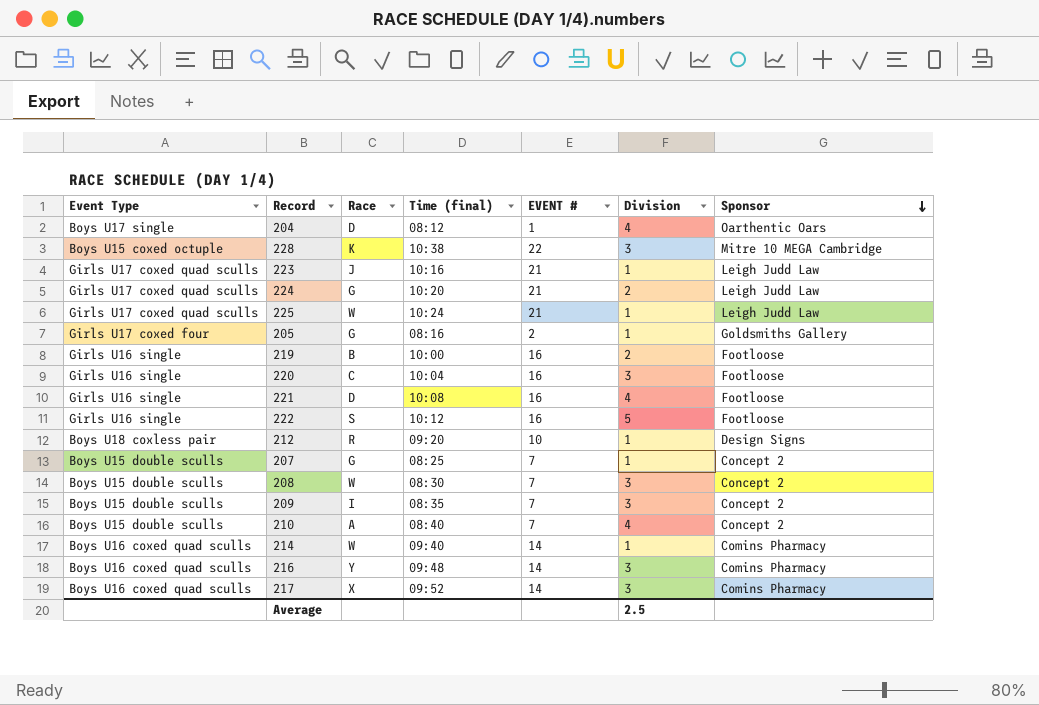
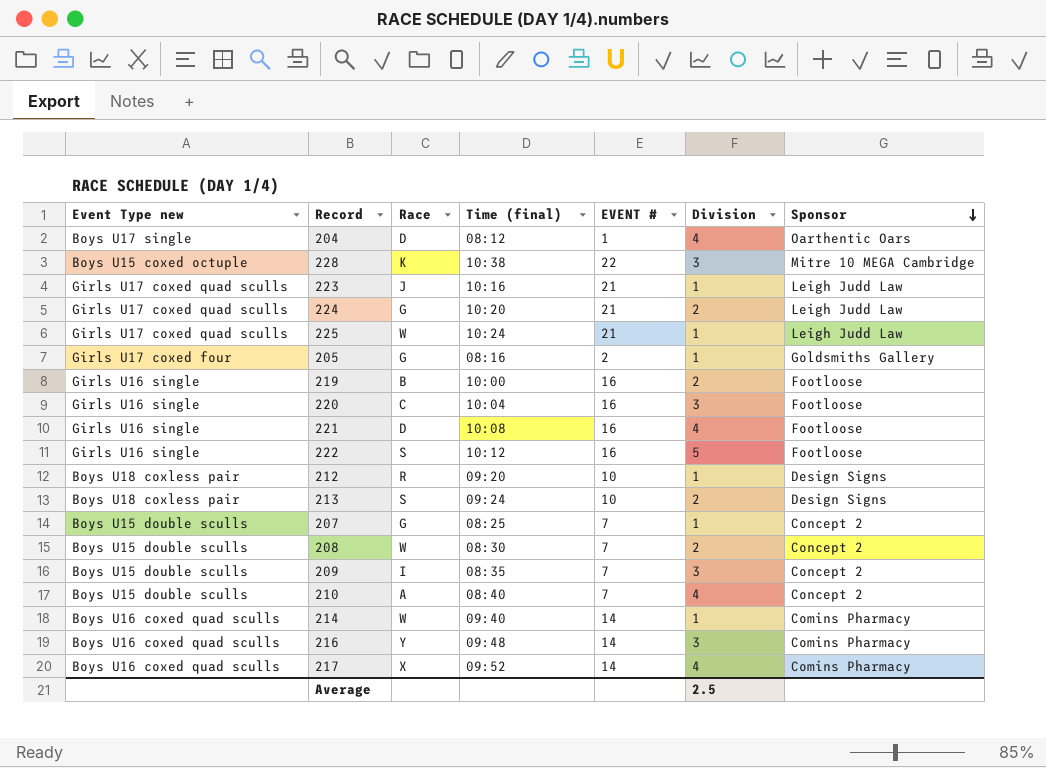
column name: Event Type -> Event Type new
row 213: none -> Boys U18 coxless pair | S | 09:24 | 10 | 2 | Design Signs
208 | Division: 3 -> 2
217 | Division: 3 -> 4

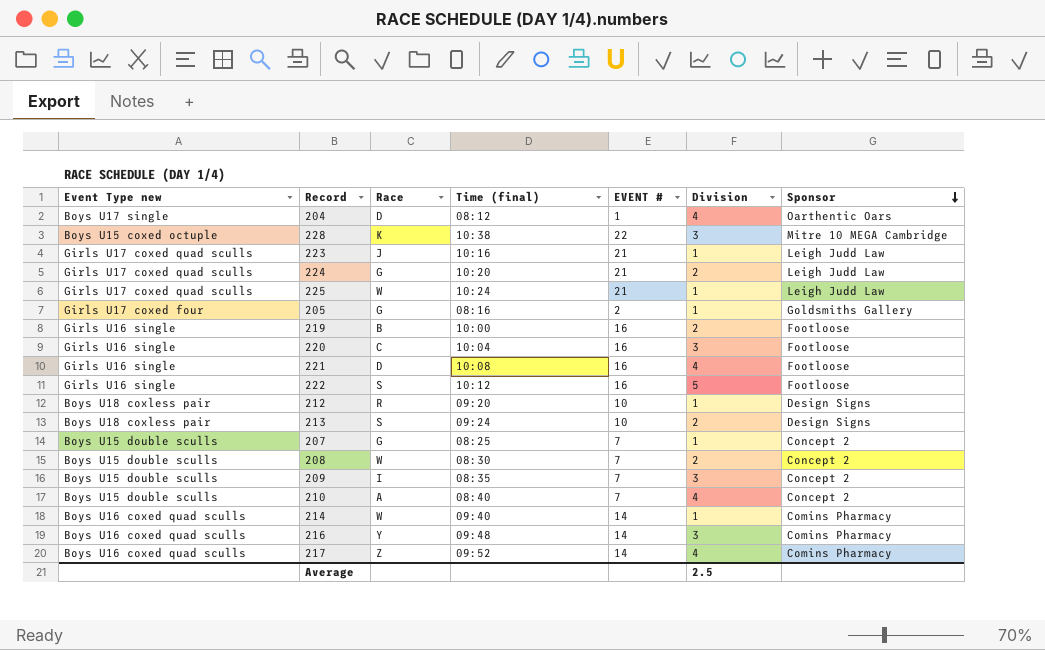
217 | Race: X -> Z

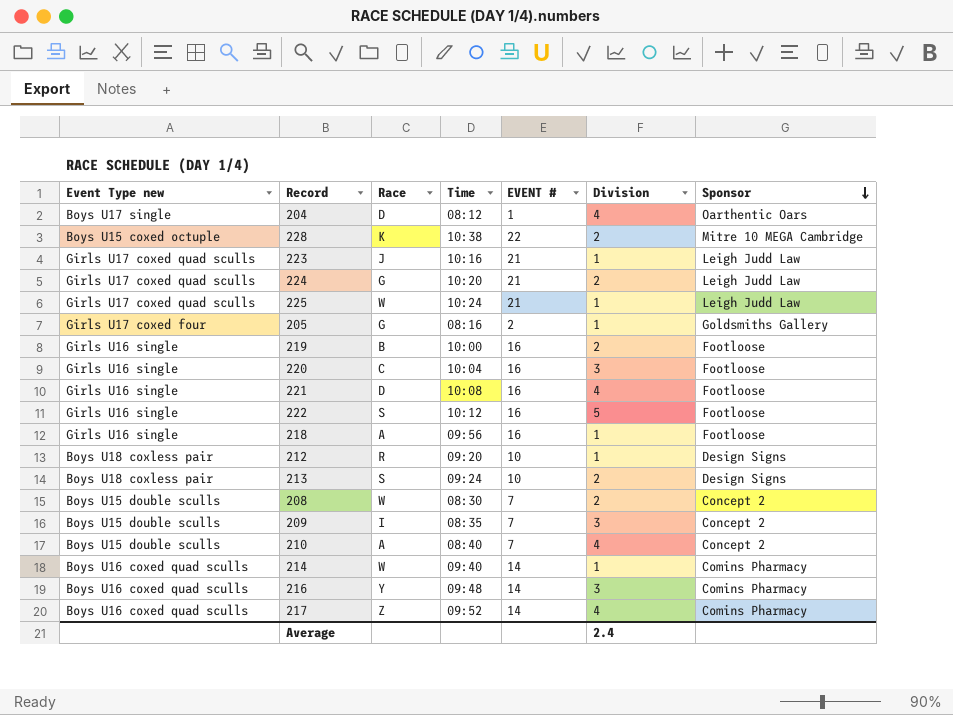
column name: Time (final) -> Time
row 207: Boys U15 double sculls | G | 08:25 | 7 | 1 | Concept 2 -> none
228 | Division: 3 -> 2
row 218: none -> Girls U16 single | A | 09:56 | 16 | 1 | Footloose
Average | Division: 2.5 -> 2.4

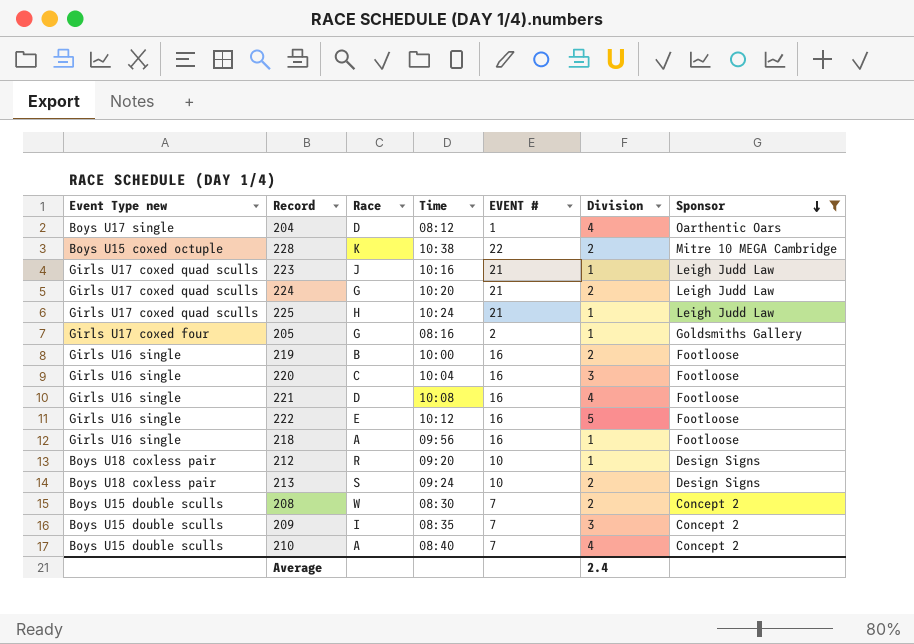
filter: none -> Sponsor != Comins Pharmacy
225 | Race: W -> H
222 | Race: S -> E

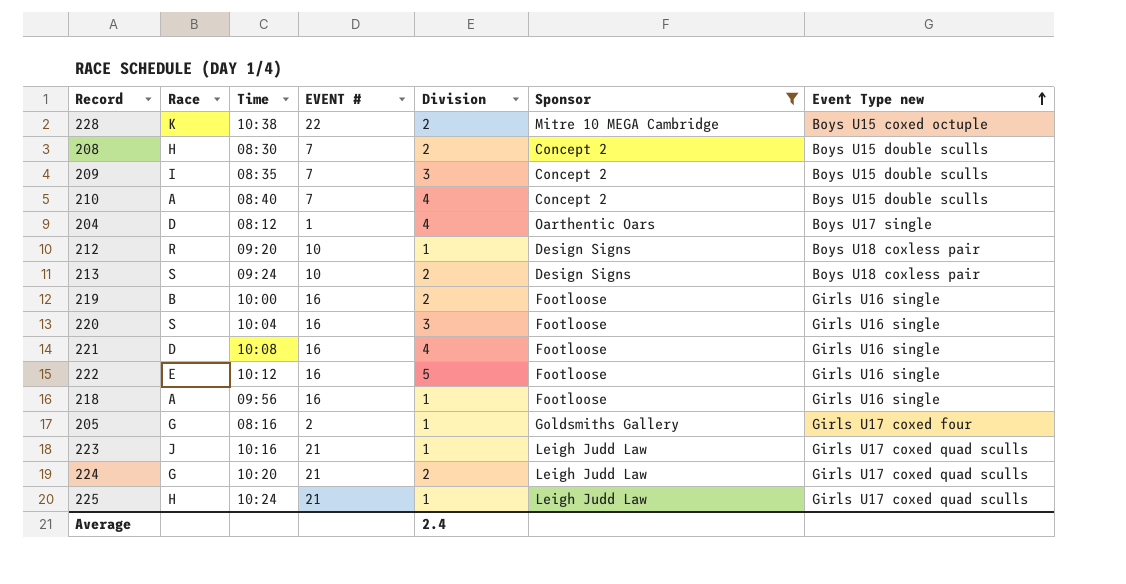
row order: Sponsor descending -> Event Type new ascending
column Event Type new | position: 1 -> 7
208 | Race: W -> H
220 | Race: C -> S

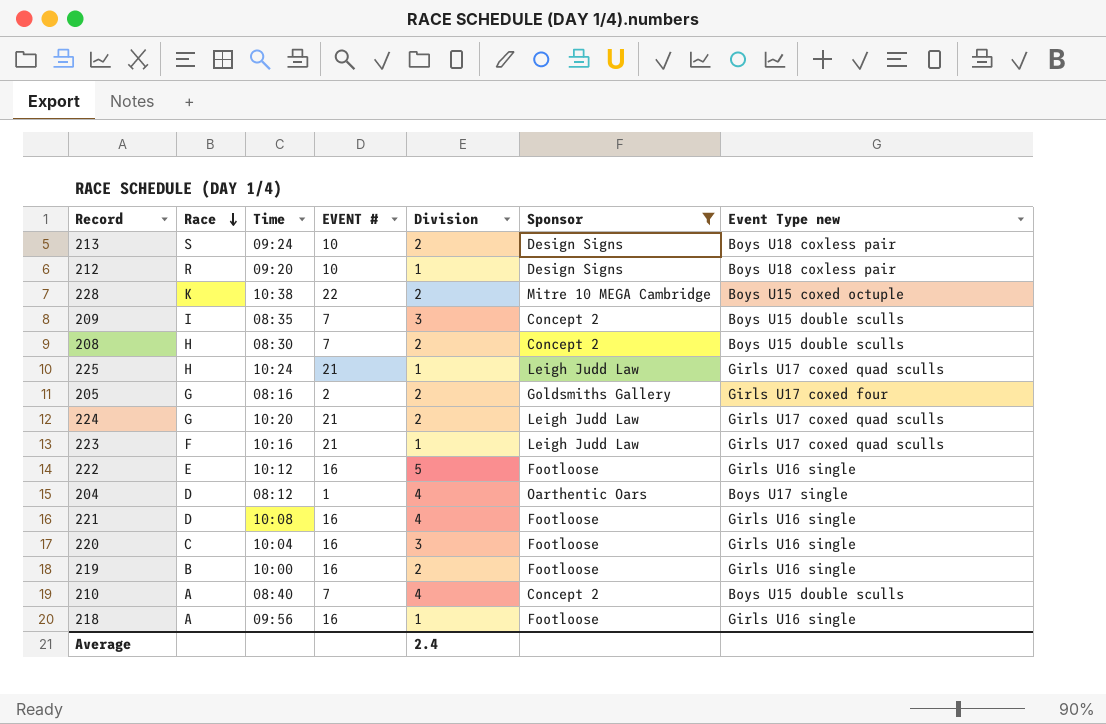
row order: Event Type new ascending -> Race descending
205 | Division: 1 -> 2
223 | Race: J -> F
220 | Race: S -> C

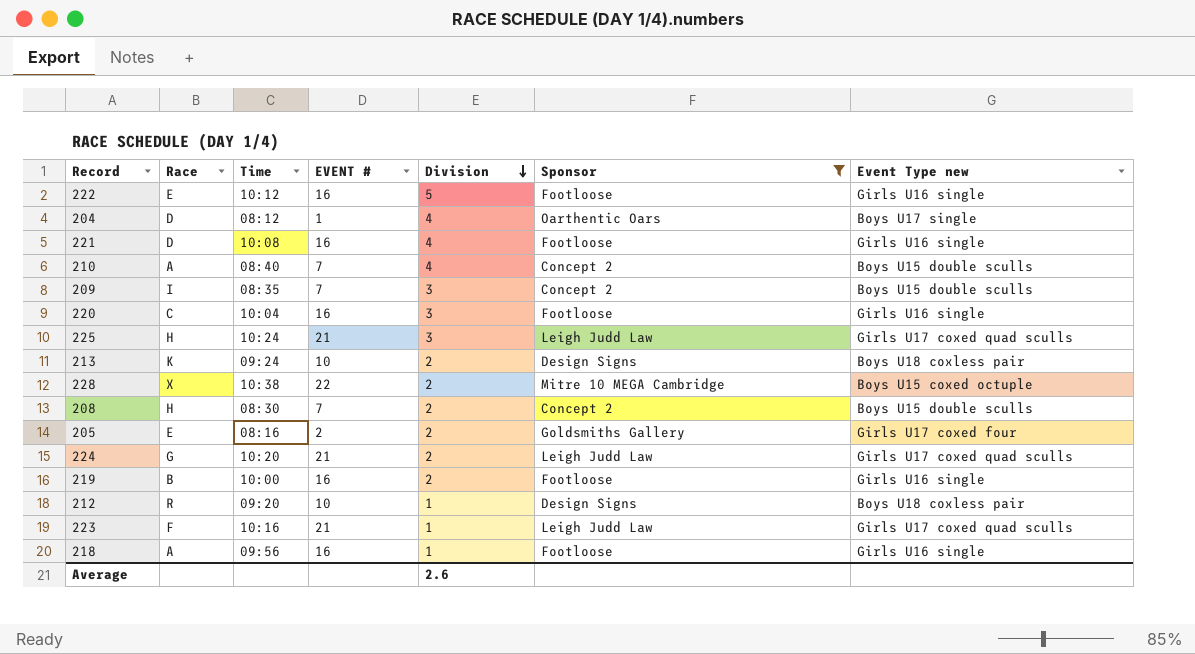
row order: Race descending -> Division descending
225 | Division: 1 -> 3
213 | Race: S -> K
228 | Race: K -> X
205 | Race: G -> E
Average | Division: 2.4 -> 2.6

